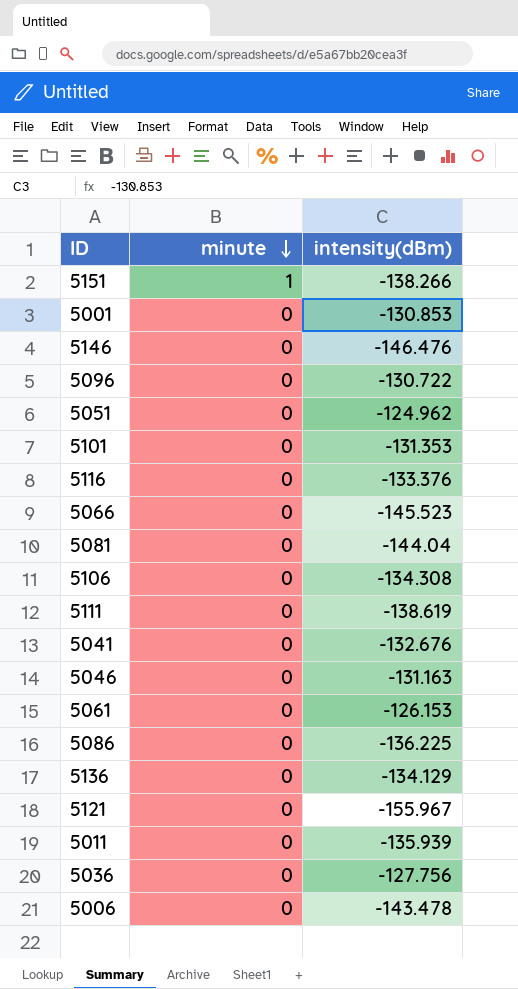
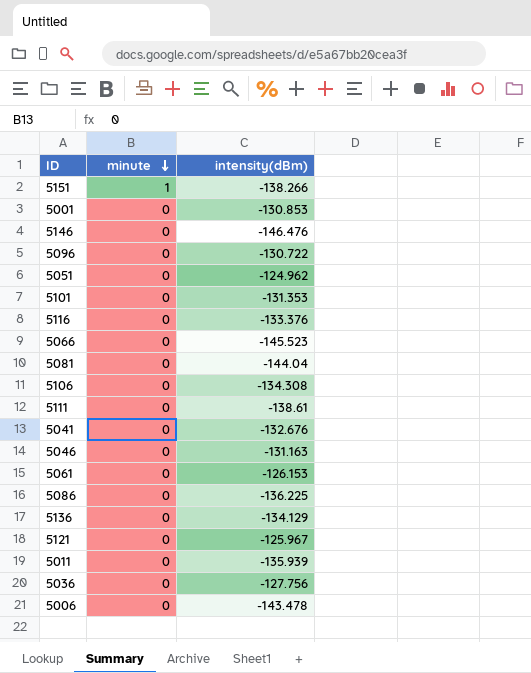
5111 | intensity(dBm): -138.619 -> -138.61
5121 | intensity(dBm): -155.967 -> -125.967

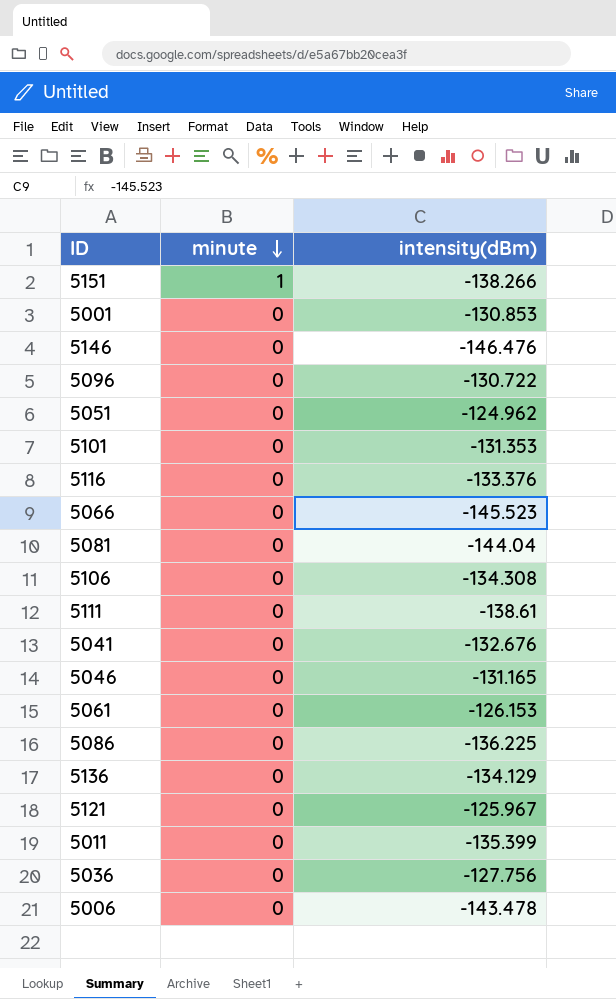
5046 | intensity(dBm): -131.163 -> -131.165
5011 | intensity(dBm): -135.939 -> -135.399

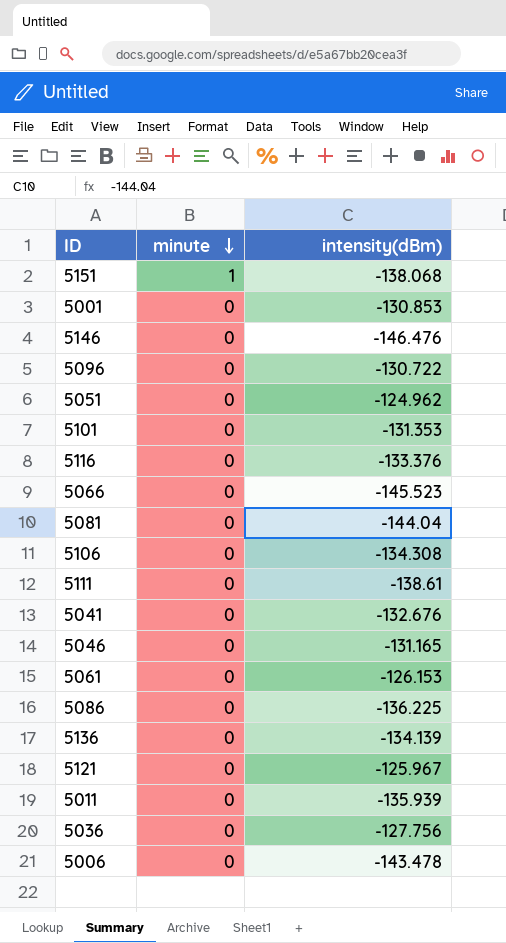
5151 | intensity(dBm): -138.266 -> -138.068
5136 | intensity(dBm): -134.129 -> -134.139
5011 | intensity(dBm): -135.399 -> -135.939

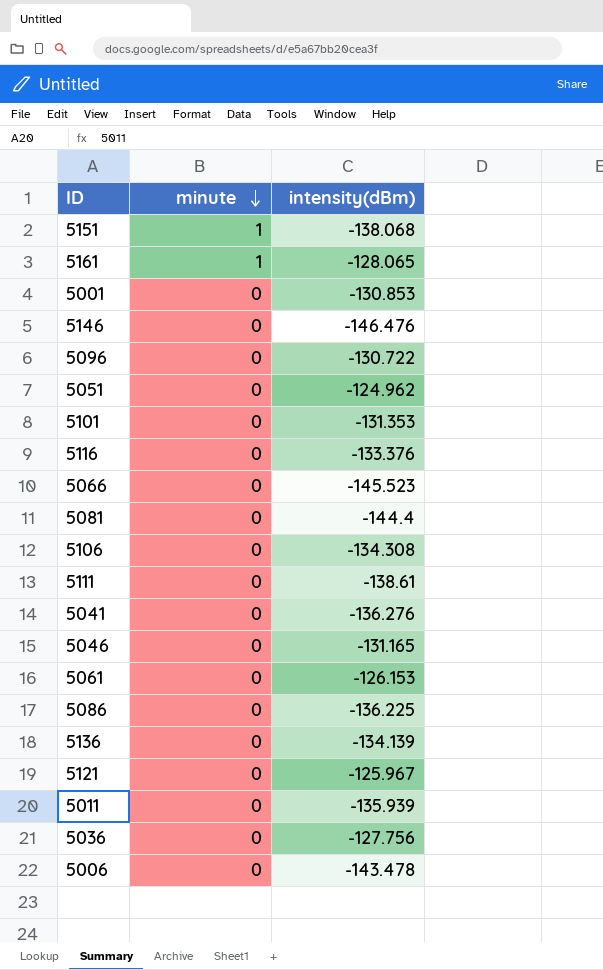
row 5161: none -> 1 | -128.065
5081 | intensity(dBm): -144.04 -> -144.4
5041 | intensity(dBm): -132.676 -> -136.276

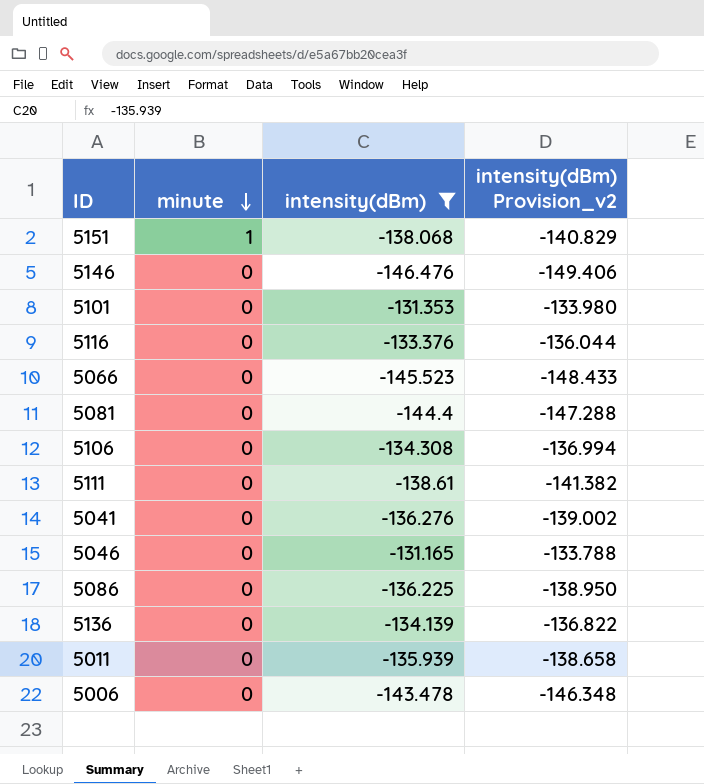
filter: none -> intensity(dBm) <= -131.165
column intensity(dBm) Provision_v2 | formula: none -> [intensity(dBm)] * 1.02

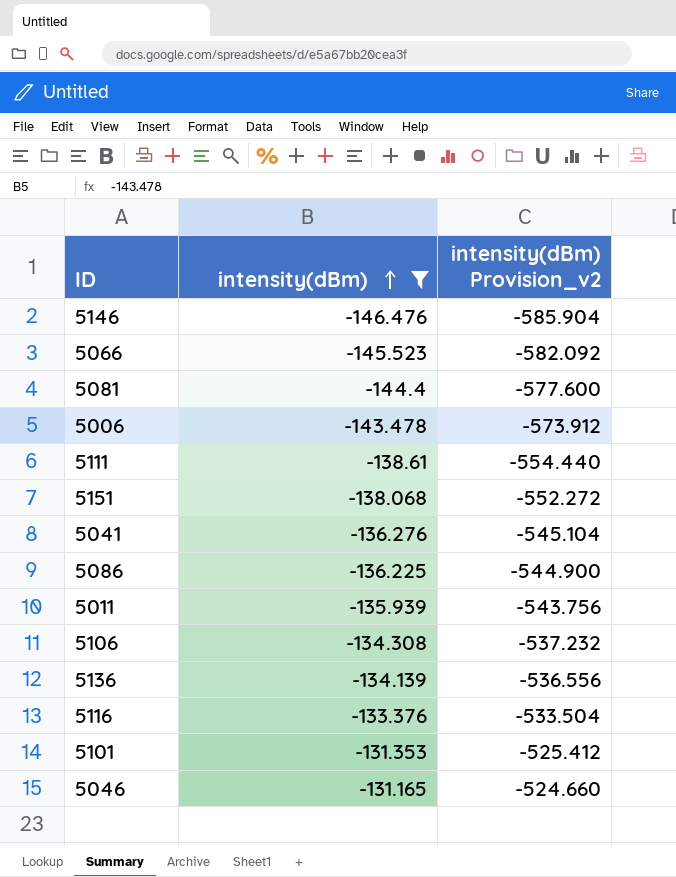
row order: minute descending -> intensity(dBm) ascending
column minute | position: 2 -> none
column intensity(dBm) Provision_v2 | formula: [intensity(dBm)] * 1.02 -> [intensity(dBm)] * 4

